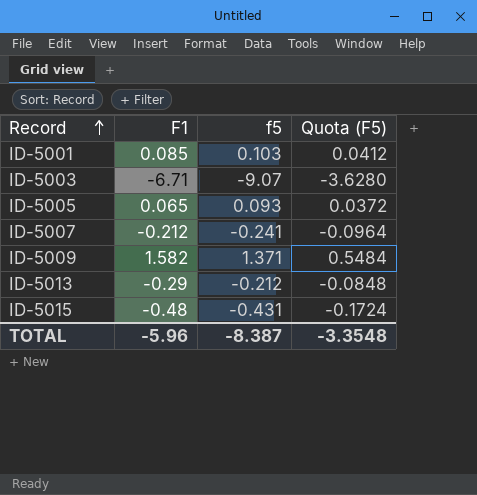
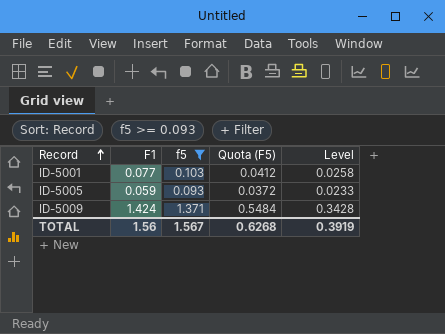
filter: none -> f5 >= 0.093
column Level | formula: none -> [f5] * 0.25
ID-5001 | F1: 0.085 -> 0.077
ID-5005 | F1: 0.065 -> 0.059
ID-5009 | F1: 1.582 -> 1.424
TOTAL | F1: -5.96 -> 1.56
TOTAL | f5: -8.387 -> 1.567
TOTAL | Quota (F5): -3.3548 -> 0.6268

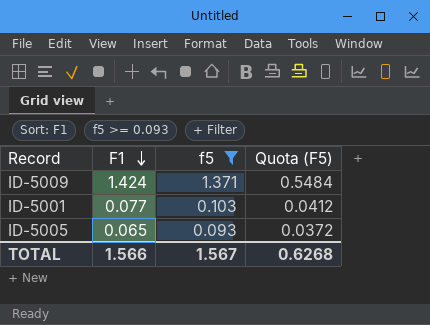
row order: Record ascending -> F1 descending
column Level | formula: [f5] * 0.25 -> none
ID-5005 | F1: 0.059 -> 0.065
TOTAL | F1: 1.56 -> 1.566

